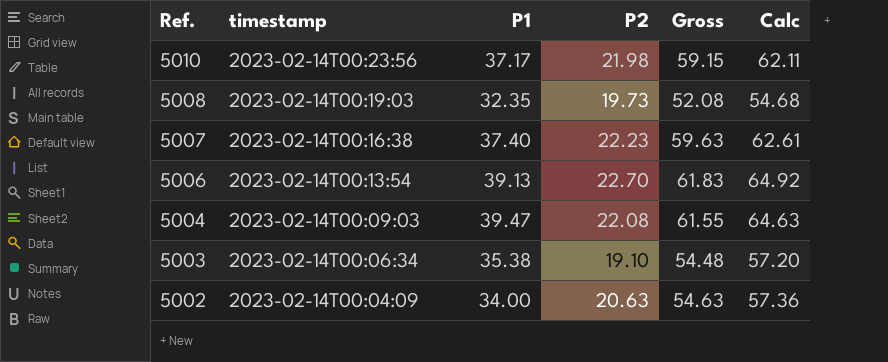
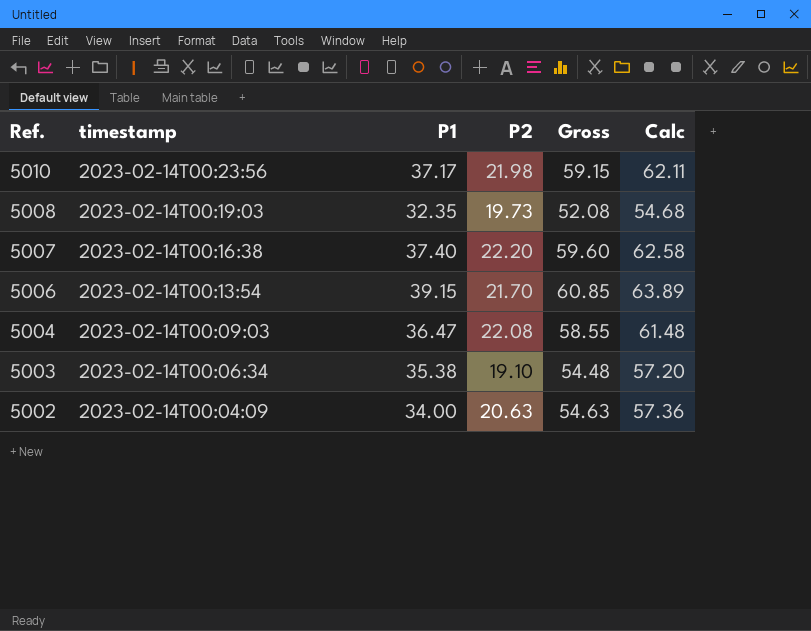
5007 | P2: 22.23 -> 22.20
5007 | Gross: 59.63 -> 59.60
5007 | Calc: 62.61 -> 62.58
5006 | P1: 39.13 -> 39.15
5006 | P2: 22.70 -> 21.70
5006 | Gross: 61.83 -> 60.85
5006 | Calc: 64.92 -> 63.89
5004 | P1: 39.47 -> 36.47
5004 | Gross: 61.55 -> 58.55
5004 | Calc: 64.63 -> 61.48

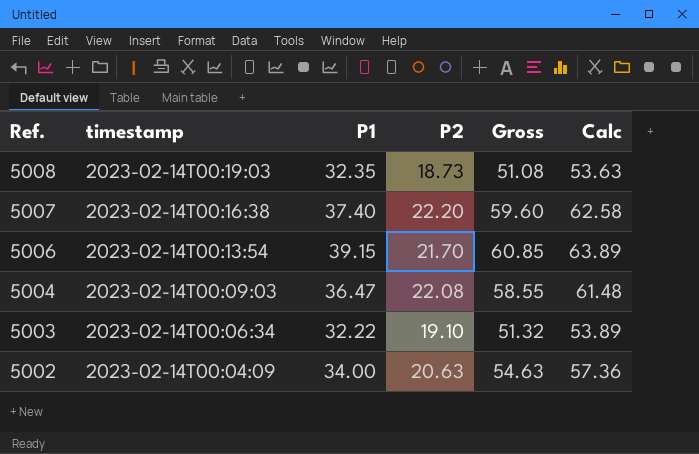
row 5010: 2023-02-14T00:23:56 | 37.17 | 21.98 | 59.15 | 62.11 -> none
5008 | P2: 19.73 -> 18.73
5008 | Gross: 52.08 -> 51.08
5008 | Calc: 54.68 -> 53.63
5003 | P1: 35.38 -> 32.22
5003 | Gross: 54.48 -> 51.32
5003 | Calc: 57.20 -> 53.89

